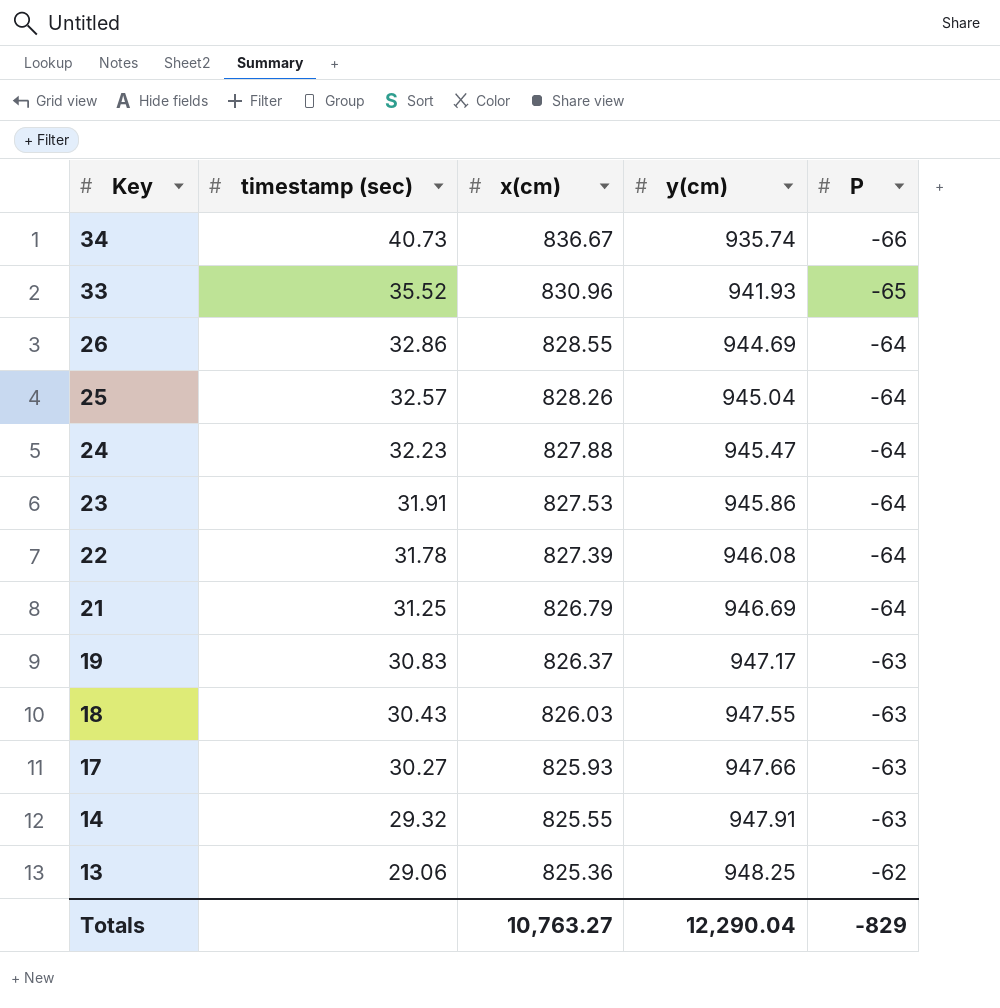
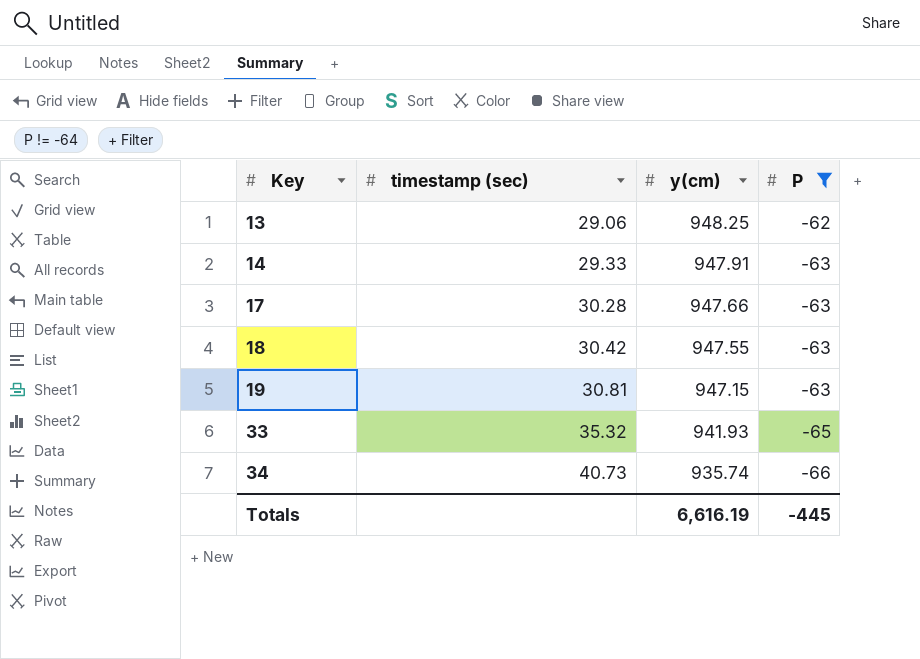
filter: none -> P != -64
row order: Key descending -> Key ascending
column x(cm) | position: 3 -> none
14 | timestamp (sec): 29.32 -> 29.33
17 | timestamp (sec): 30.27 -> 30.28
18 | timestamp (sec): 30.43 -> 30.42
19 | timestamp (sec): 30.83 -> 30.81
19 | y(cm): 947.17 -> 947.15
33 | timestamp (sec): 35.52 -> 35.32
Totals | y(cm): 12,290.04 -> 6,616.19
Totals | P: -829 -> -445

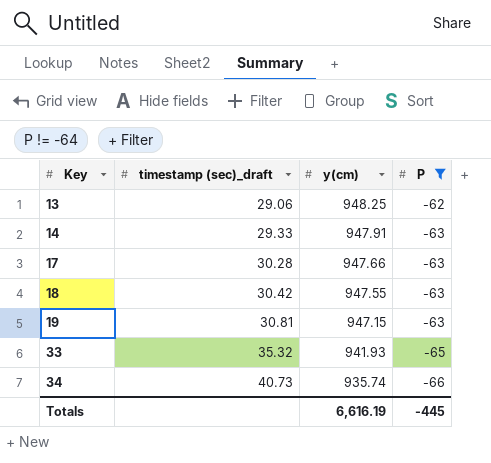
column name: timestamp (sec) -> timestamp (sec)_draft

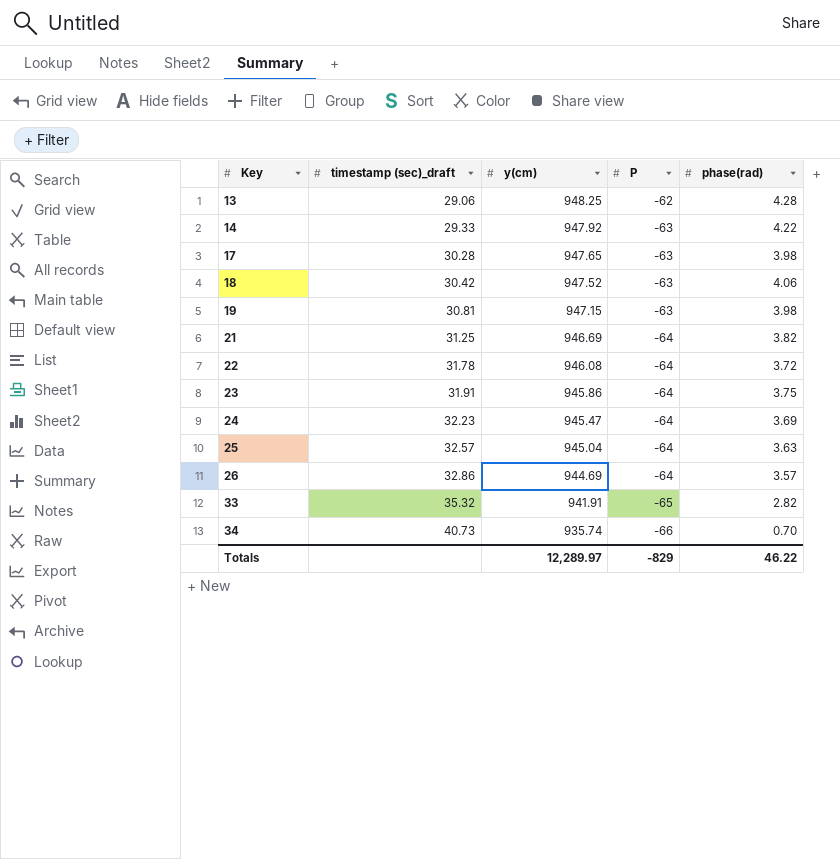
filter: P != -64 -> none
column phase(rad) | position: none -> 5
14 | y(cm): 947.91 -> 947.92
17 | y(cm): 947.66 -> 947.65
18 | y(cm): 947.55 -> 947.52
33 | y(cm): 941.93 -> 941.91
Totals | y(cm): 6,616.19 -> 12,289.97
Totals | P: -445 -> -829

